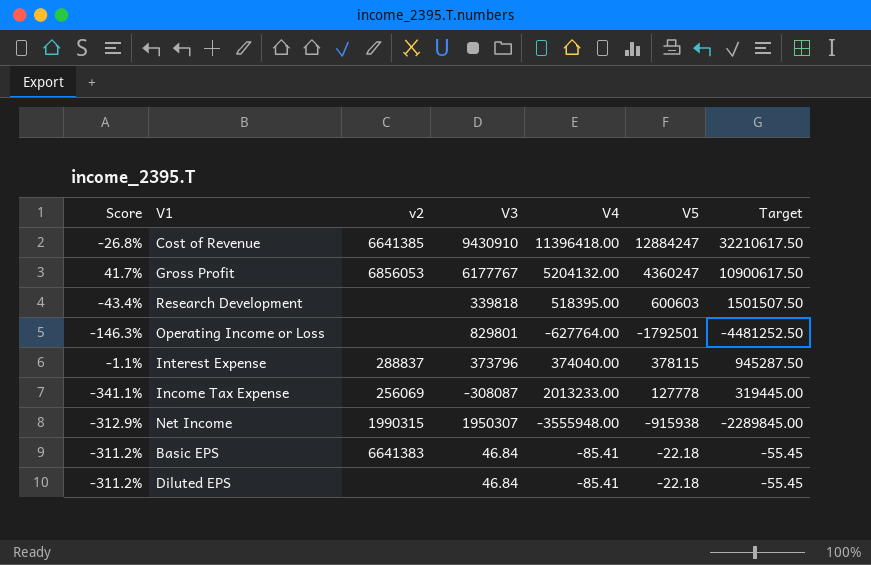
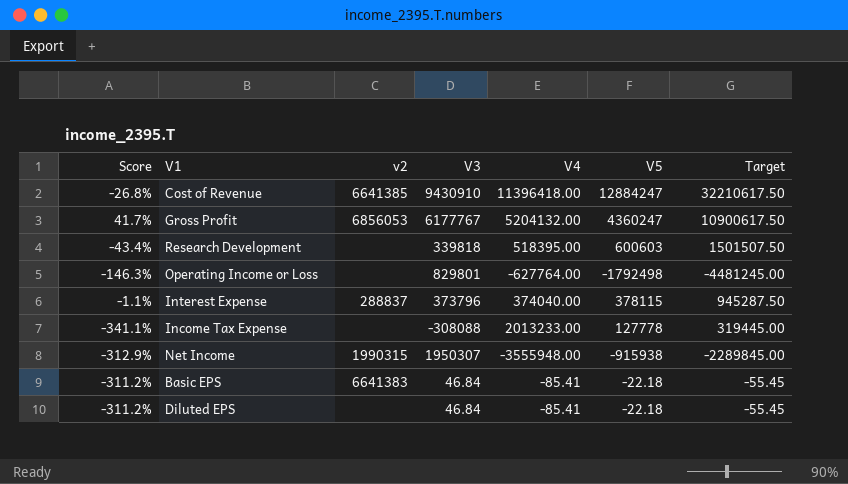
Operating Income or Loss | V5: -1792501 -> -1792498
Operating Income or Loss | Target: -4481252.50 -> -4481245.00
Income Tax Expense | v2: 256069 -> none
Income Tax Expense | V3: -308087 -> -308088

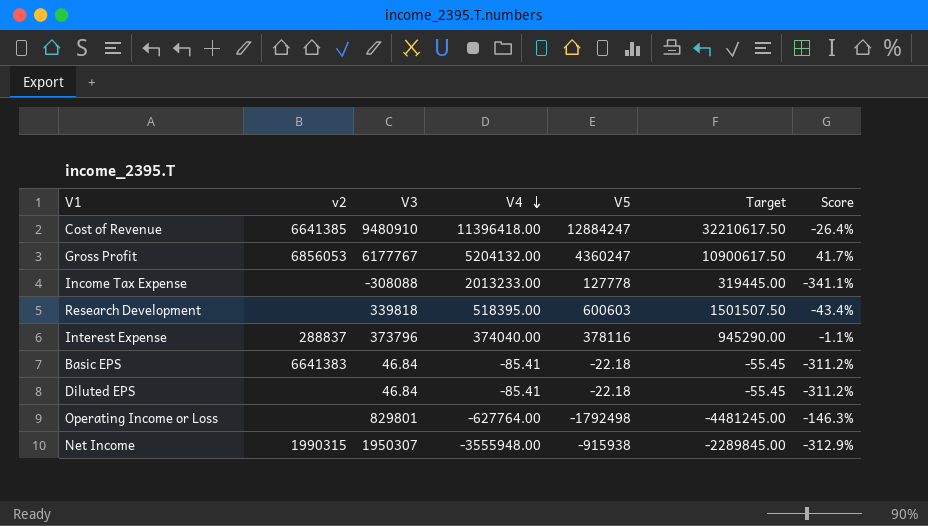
row order: none -> V4 descending
column Score | position: 1 -> 7
Cost of Revenue | V3: 9430910 -> 9480910
Cost of Revenue | Score: -26.8% -> -26.4%
Interest Expense | V5: 378115 -> 378116
Interest Expense | Target: 945287.50 -> 945290.00

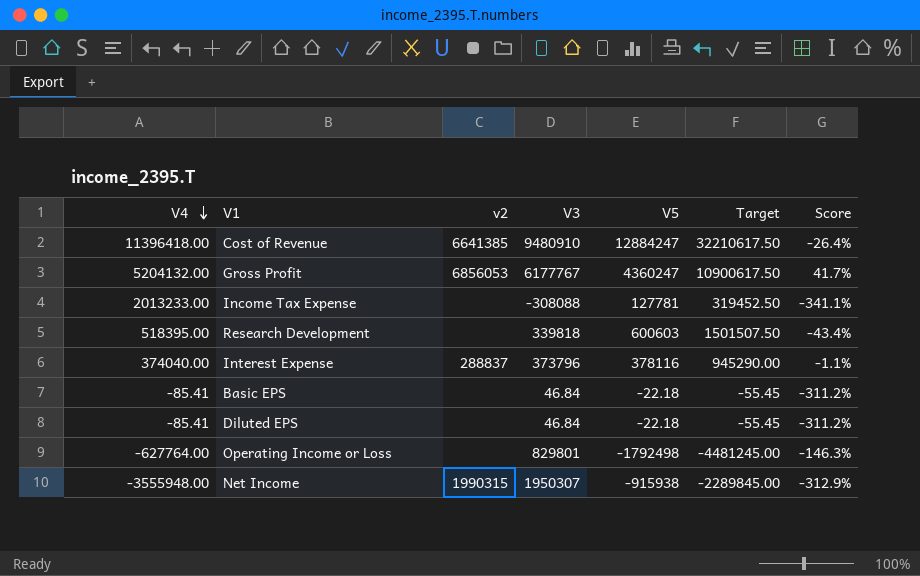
column V4 | position: 4 -> 1
Income Tax Expense | V5: 127778 -> 127781
Income Tax Expense | Target: 319445.00 -> 319452.50
Basic EPS | v2: 6641383 -> none

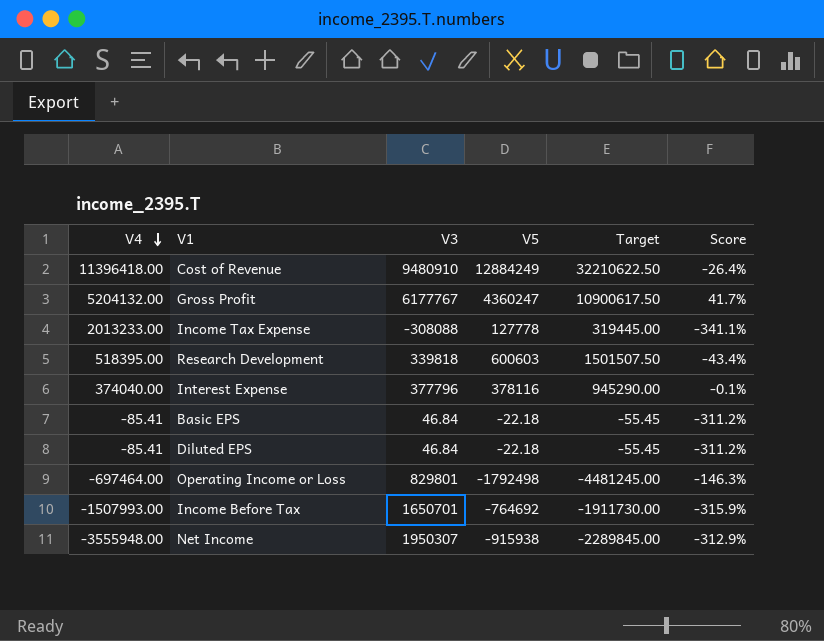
column v2 | position: 3 -> none
Cost of Revenue | V5: 12884247 -> 12884249
Cost of Revenue | Target: 32210617.50 -> 32210622.50
Income Tax Expense | V5: 127781 -> 127778
Income Tax Expense | Target: 319452.50 -> 319445.00
Interest Expense | V3: 373796 -> 377796
Interest Expense | Score: -1.1% -> -0.1%
Operating Income or Loss | V4: -627764.00 -> -697464.00
row Income Before Tax: none -> -1507993.00 | 1650701 | -764692 | -1911730.00 | -315.9%

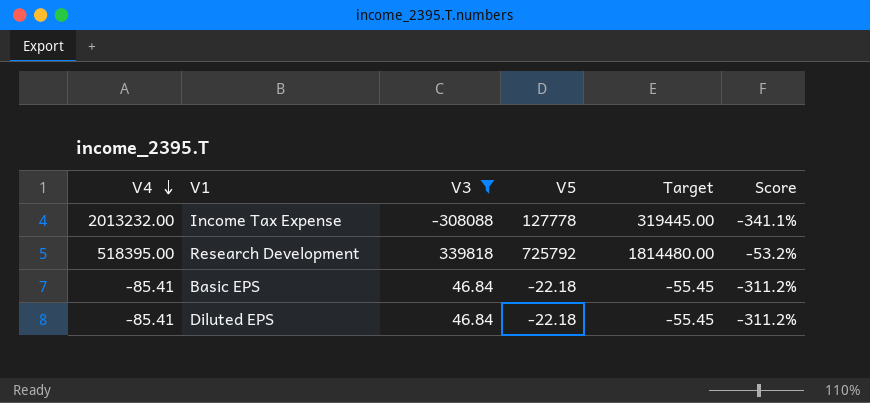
filter: none -> V3 <= 339818
Income Tax Expense | V4: 2013233.00 -> 2013232.00
Research Development | V5: 600603 -> 725792
Research Development | Target: 1501507.50 -> 1814480.00
Research Development | Score: -43.4% -> -53.2%

